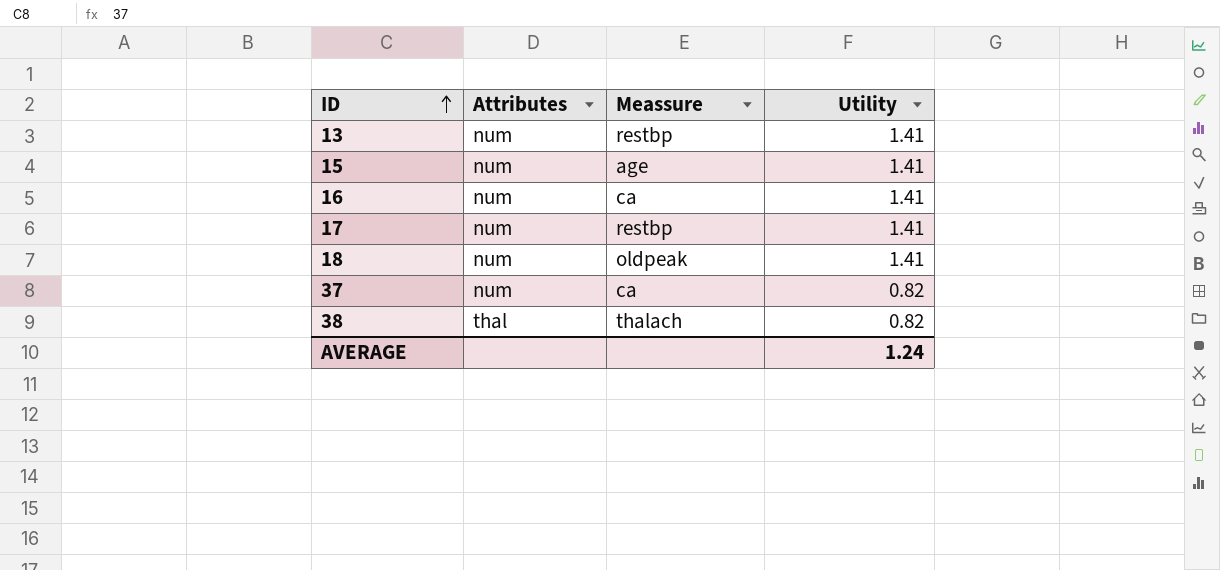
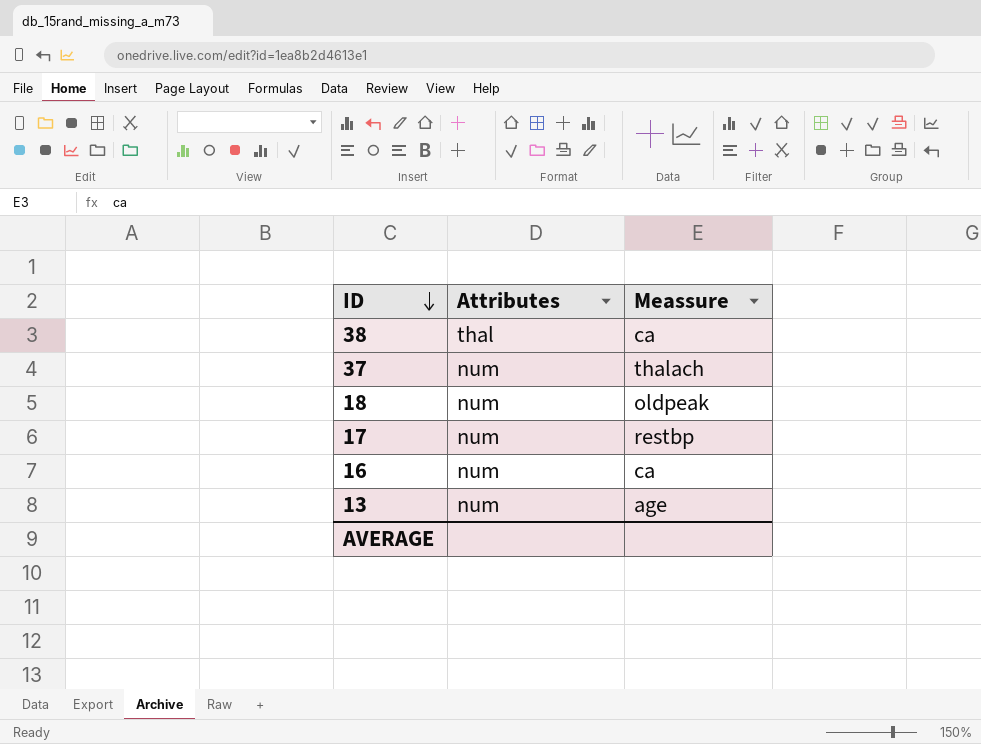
row order: ID ascending -> ID descending
column Utility | position: 4 -> none
row 15: num | age | 1.41 -> none
38 | Meassure: thalach -> ca
37 | Meassure: ca -> thalach
13 | Meassure: restbp -> age

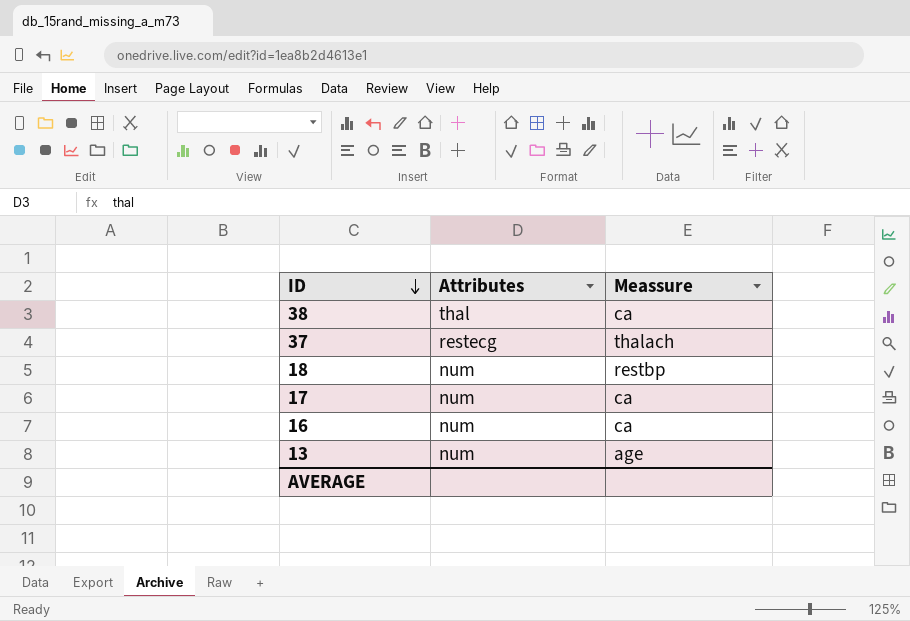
37 | Attributes: num -> restecg
18 | Meassure: oldpeak -> restbp
17 | Meassure: restbp -> ca

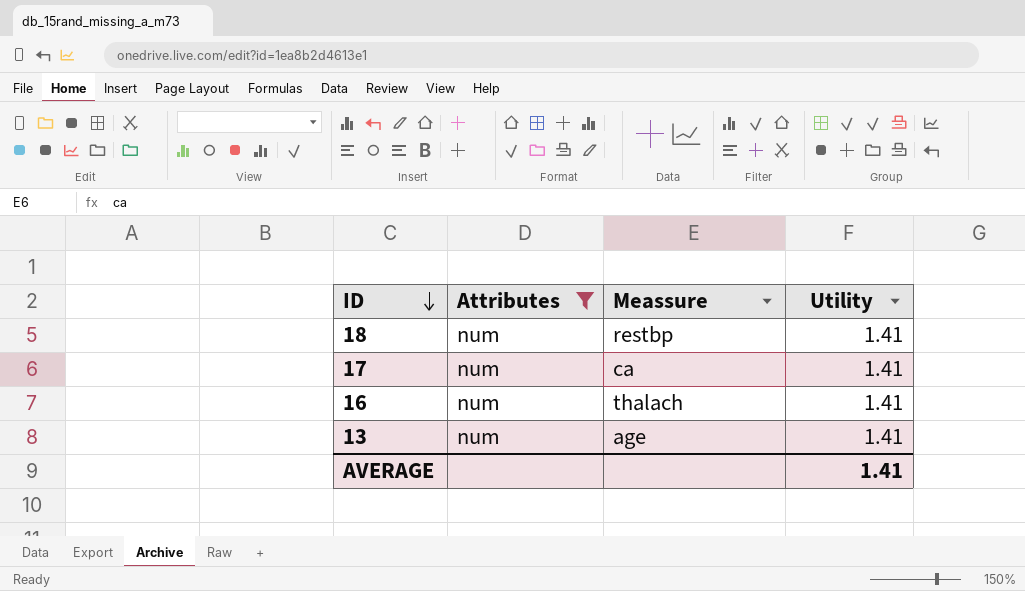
filter: none -> Attributes = num
column Utility | position: none -> 4
16 | Meassure: ca -> thalach

